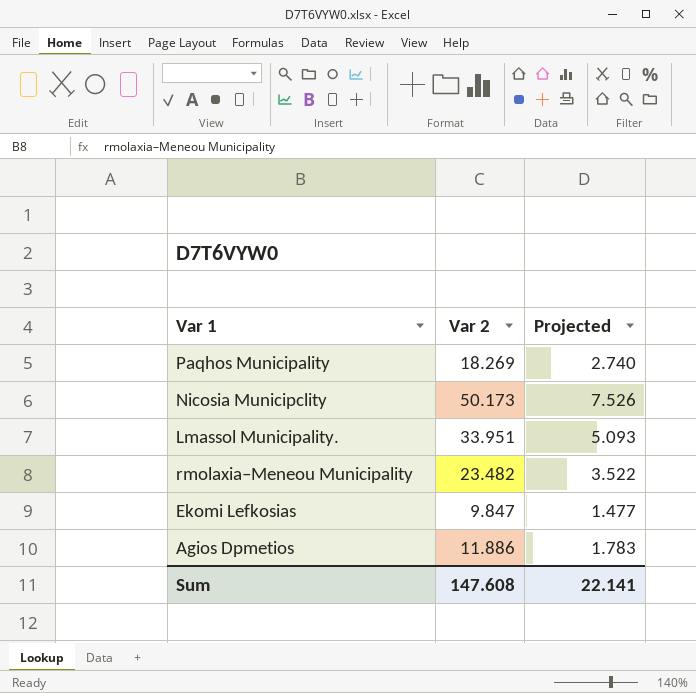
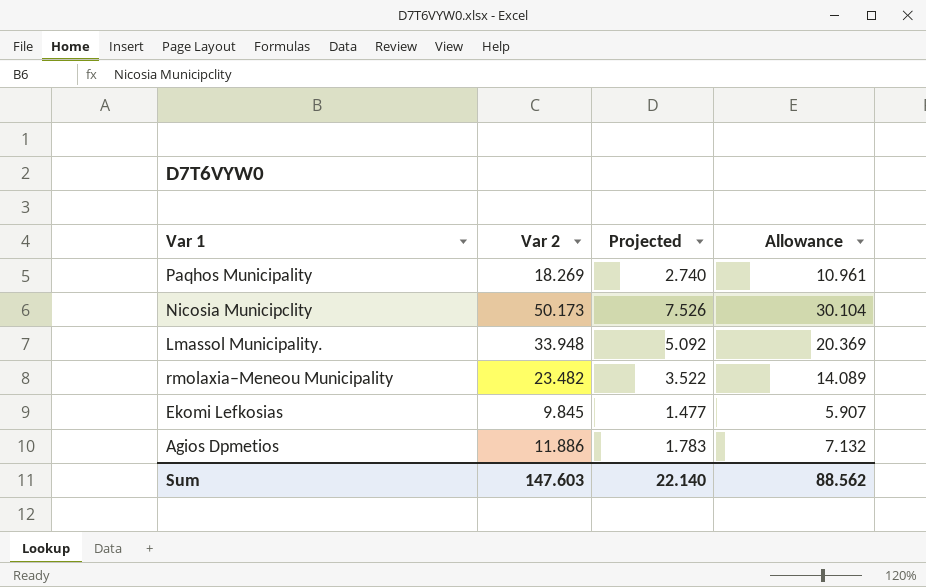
column Allowance | formula: none -> [Var 2] * 0.6
Lmassol Municipality. | Var 2: 33.951 -> 33.948
Lmassol Municipality. | Projected: 5.093 -> 5.092
Ekomi Lefkosias | Var 2: 9.847 -> 9.845
Sum | Var 2: 147.608 -> 147.603
Sum | Projected: 22.141 -> 22.140

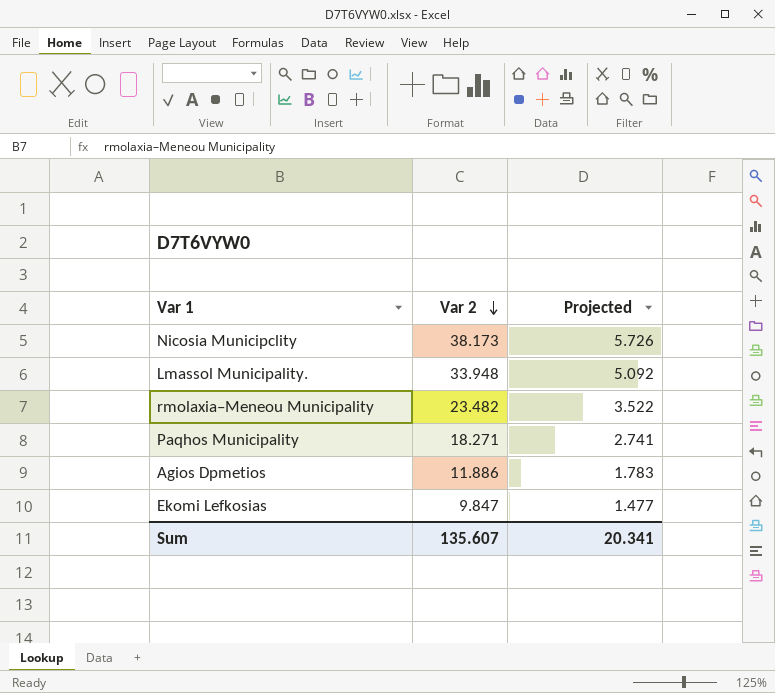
row order: none -> Var 2 descending
column Allowance | formula: [Var 2] * 0.6 -> none
Nicosia Municipclity | Var 2: 50.173 -> 38.173
Nicosia Municipclity | Projected: 7.526 -> 5.726
Paqhos Municipality | Var 2: 18.269 -> 18.271
Paqhos Municipality | Projected: 2.740 -> 2.741
Ekomi Lefkosias | Var 2: 9.845 -> 9.847
Sum | Var 2: 147.603 -> 135.607
Sum | Projected: 22.140 -> 20.341

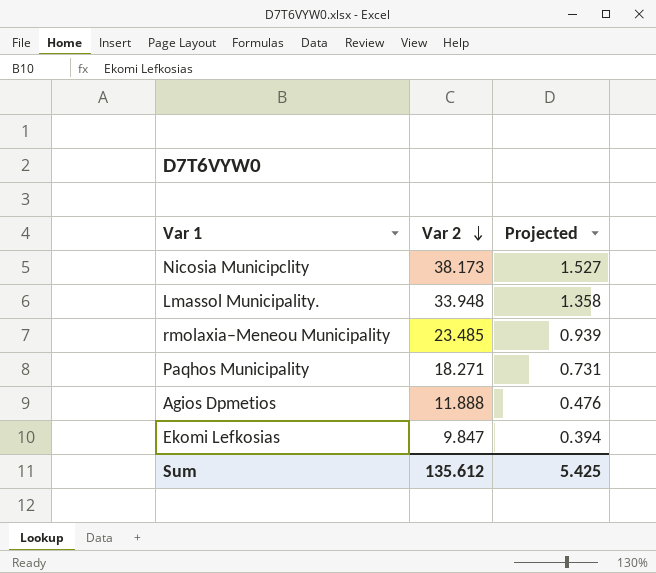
column Projected | formula: [Var 2] * 0.15 -> [Var 2] * 0.04
rmolaxia–Meneou Municipality | Var 2: 23.482 -> 23.485
Agios Dpmetios | Var 2: 11.886 -> 11.888
Sum | Var 2: 135.607 -> 135.612
Sum | Projected: 20.341 -> 5.425

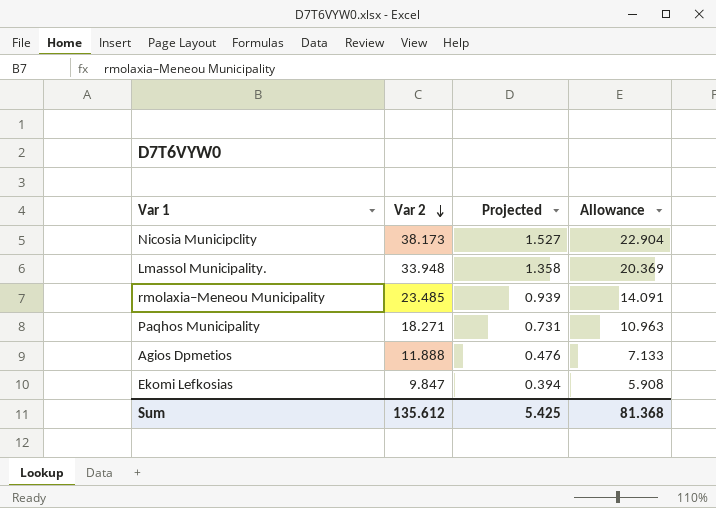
column Allowance | formula: none -> [Var 2] * 0.6

